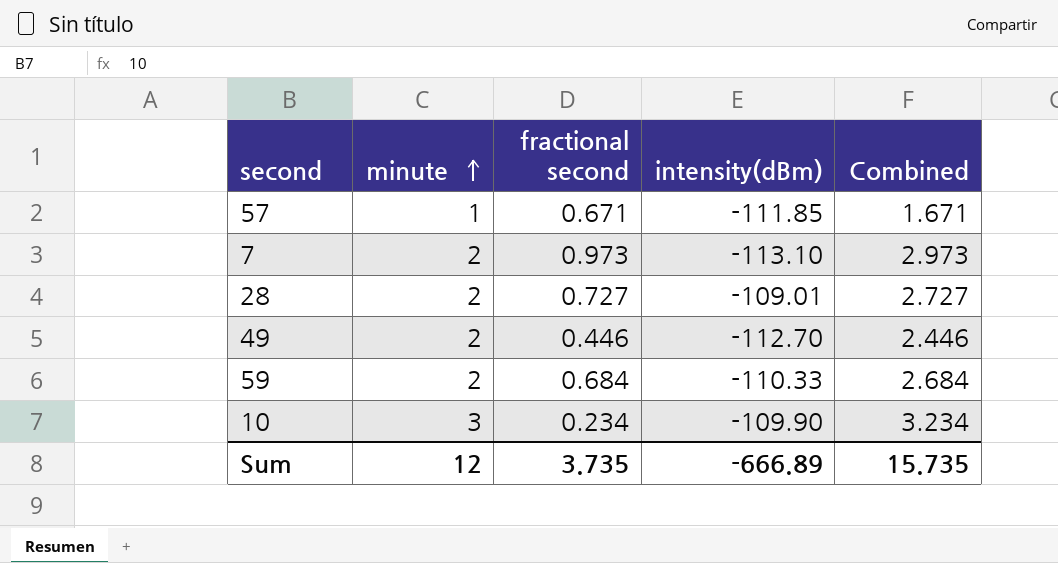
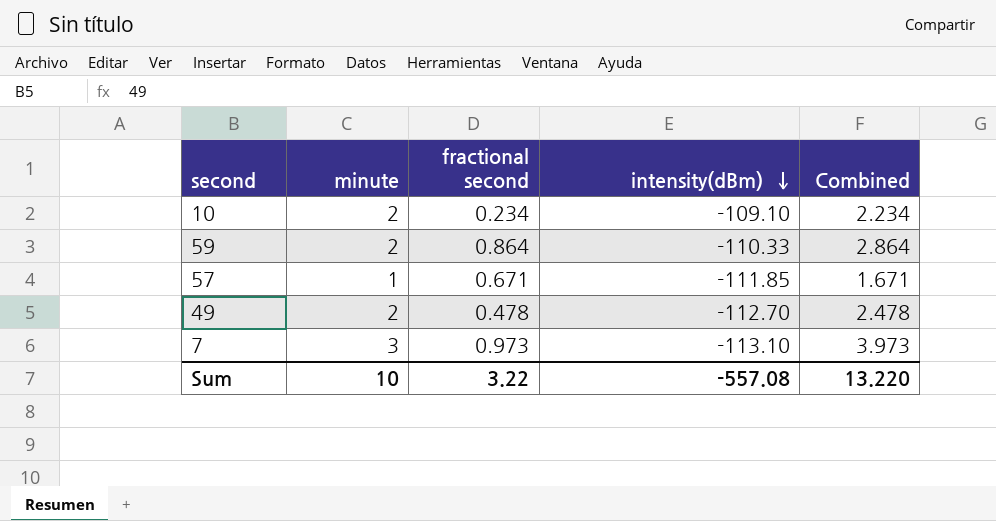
row order: minute ascending -> intensity(dBm) descending
row 28: 2 | 0.727 | -109.01 | 2.727 -> none
10 | minute: 3 -> 2
10 | intensity(dBm): -109.90 -> -109.10
10 | Combined: 3.234 -> 2.234
59 | fractional second: 0.684 -> 0.864
59 | Combined: 2.684 -> 2.864
49 | fractional second: 0.446 -> 0.478
49 | Combined: 2.446 -> 2.478
7 | minute: 2 -> 3
7 | Combined: 2.973 -> 3.973
Sum | minute: 12 -> 10
Sum | fractional second: 3.735 -> 3.22
Sum | intensity(dBm): -666.89 -> -557.08
Sum | Combined: 15.735 -> 13.220

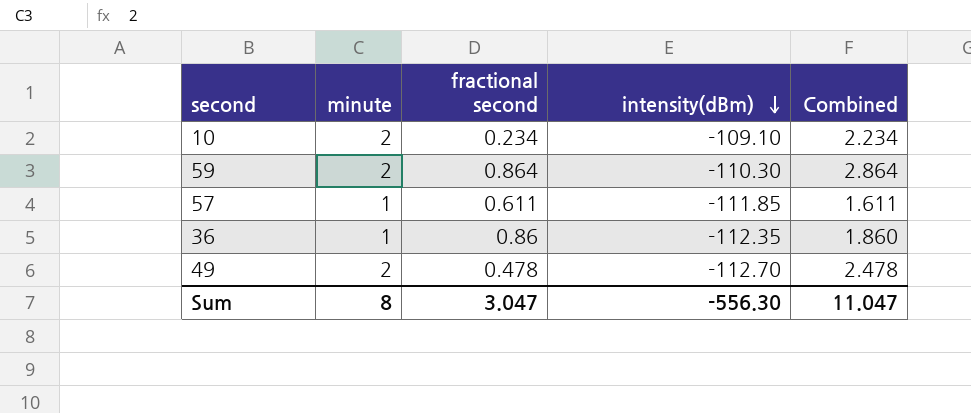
row 7: 3 | 0.973 | -113.10 | 3.973 -> none
59 | intensity(dBm): -110.33 -> -110.30
57 | fractional second: 0.671 -> 0.611
57 | Combined: 1.671 -> 1.611
row 36: none -> 1 | 0.86 | -112.35 | 1.860
Sum | minute: 10 -> 8
Sum | fractional second: 3.22 -> 3.047
Sum | intensity(dBm): -557.08 -> -556.30
Sum | Combined: 13.220 -> 11.047

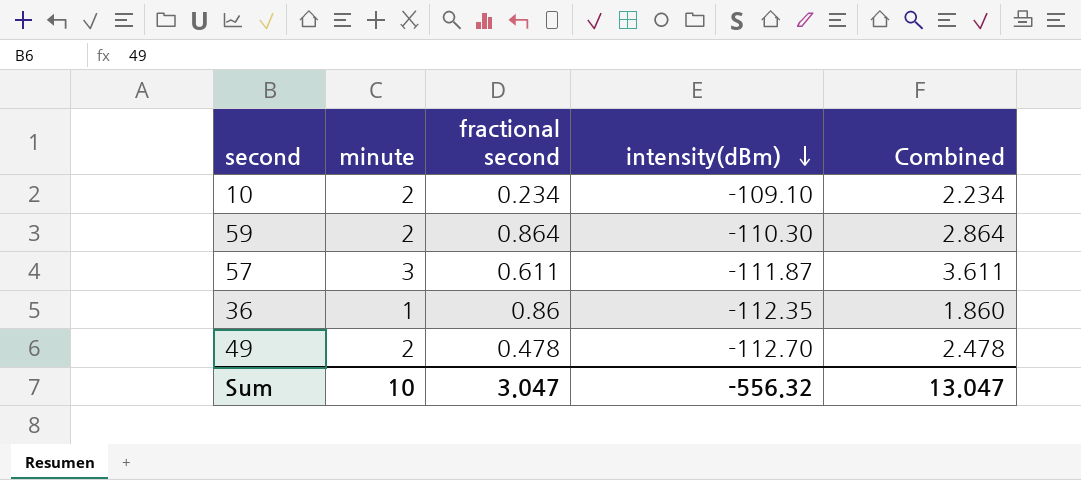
57 | minute: 1 -> 3
57 | intensity(dBm): -111.85 -> -111.87
57 | Combined: 1.611 -> 3.611
Sum | minute: 8 -> 10
Sum | intensity(dBm): -556.30 -> -556.32
Sum | Combined: 11.047 -> 13.047

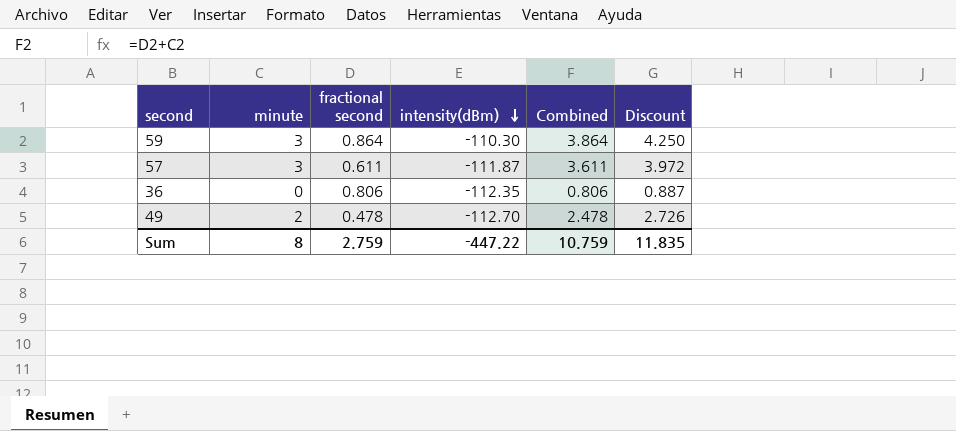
column Discount | formula: none -> [Combined] * 1.1
row 10: 2 | 0.234 | -109.10 | 2.234 -> none
59 | minute: 2 -> 3
59 | Combined: 2.864 -> 3.864
36 | minute: 1 -> 0
36 | fractional second: 0.86 -> 0.806
36 | Combined: 1.860 -> 0.806
Sum | minute: 10 -> 8
Sum | fractional second: 3.047 -> 2.759
Sum | intensity(dBm): -556.32 -> -447.22
Sum | Combined: 13.047 -> 10.759

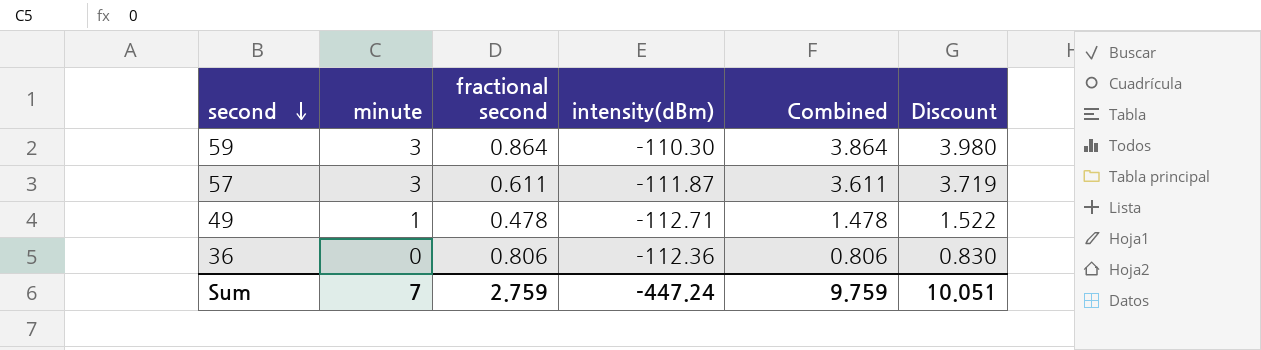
row order: intensity(dBm) descending -> second descending
column Discount | formula: [Combined] * 1.1 -> [Combined] * 1.03
49 | minute: 2 -> 1
49 | intensity(dBm): -112.70 -> -112.71
49 | Combined: 2.478 -> 1.478
36 | intensity(dBm): -112.35 -> -112.36
Sum | minute: 8 -> 7
Sum | intensity(dBm): -447.22 -> -447.24
Sum | Combined: 10.759 -> 9.759
Sum | Discount: 11.835 -> 10.051

